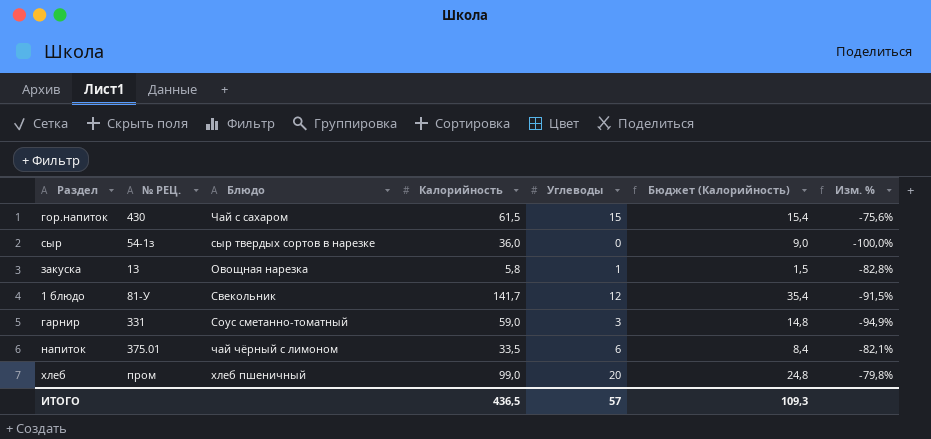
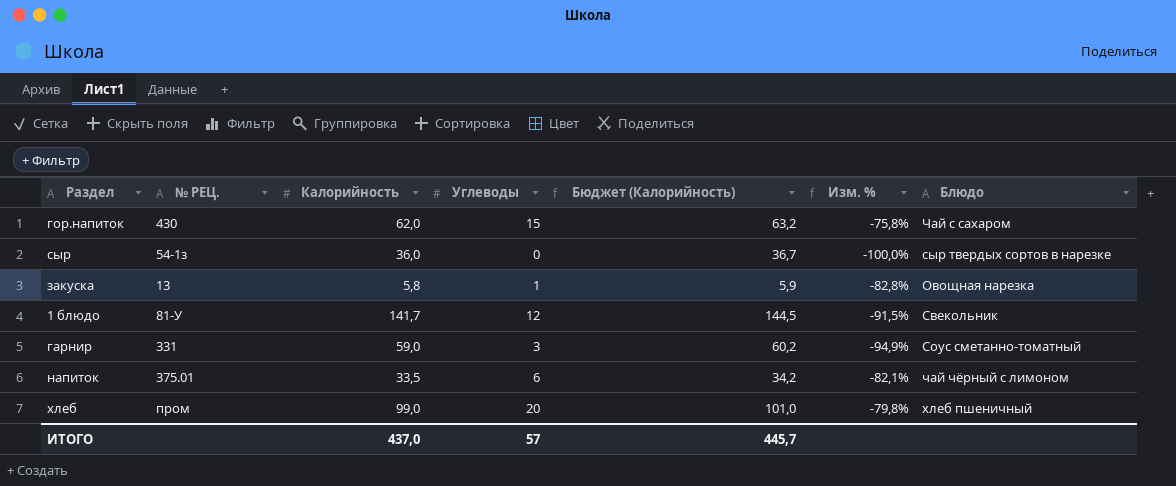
column Бюджет (Калорийность) | formula: [Калорийность] * 0,25 -> [Калорийность] * 1,02
column Блюдо | position: 3 -> 7
гор.напиток | Калорийность: 61,5 -> 62,0
гор.напиток | Изм. %: -75,6% -> -75,8%
ИТОГО | Калорийность: 436,5 -> 437,0
ИТОГО | Бюджет (Калорийность): 109,3 -> 445,7

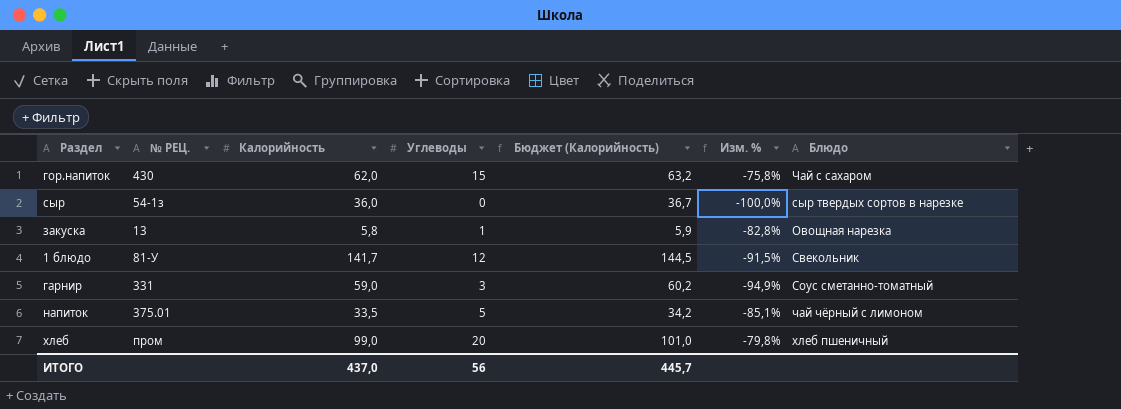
напиток | Углеводы: 6 -> 5
напиток | Изм. %: -82,1% -> -85,1%
ИТОГО | Углеводы: 57 -> 56

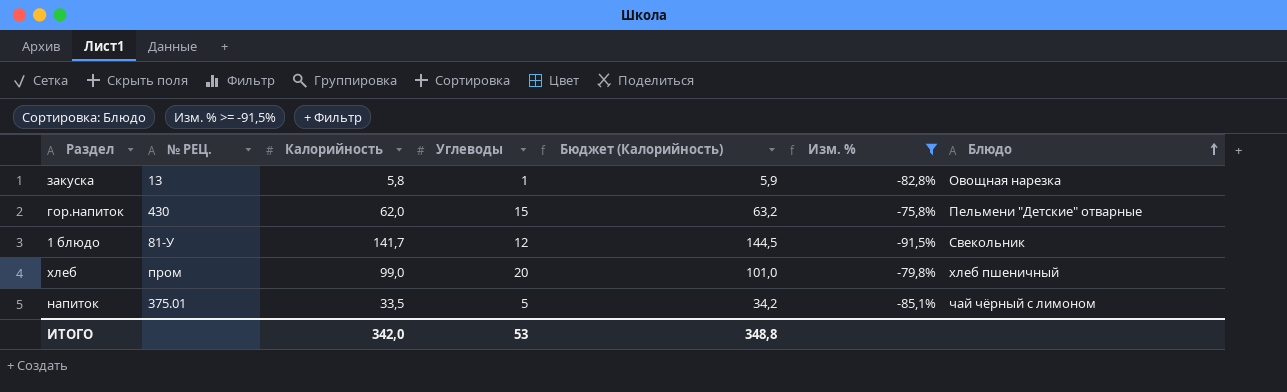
filter: none -> Изм. % >= -91,5%
row order: none -> Блюдо ascending
гор.напиток | Блюдо: Чай с сахаром -> Пельмени "Детские" отварные
ИТОГО | Калорийность: 437,0 -> 342,0
ИТОГО | Углеводы: 56 -> 53
ИТОГО | Бюджет (Калорийность): 445,7 -> 348,8

